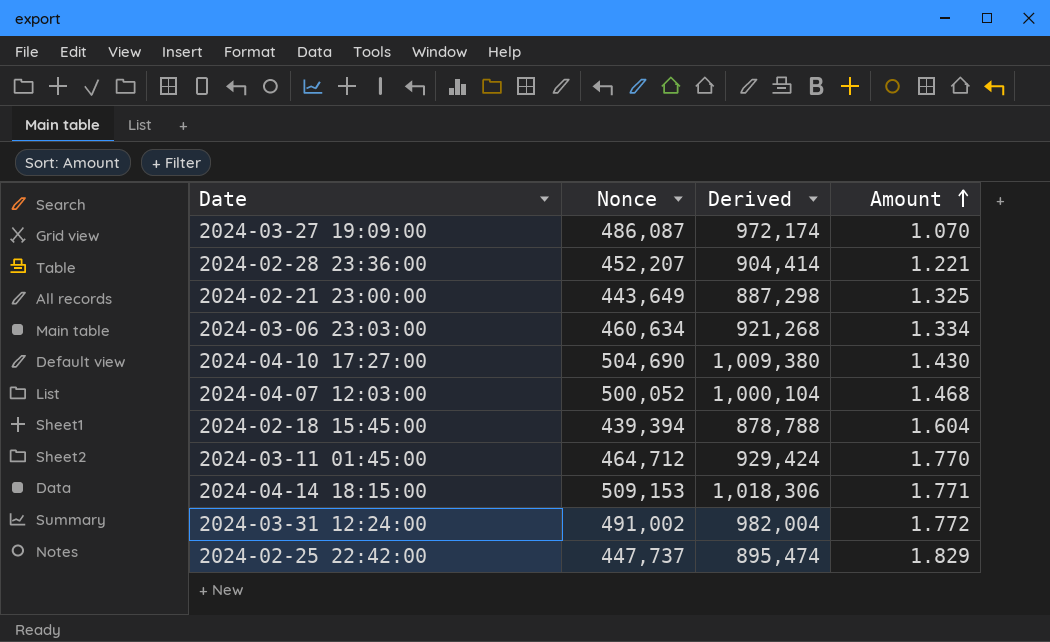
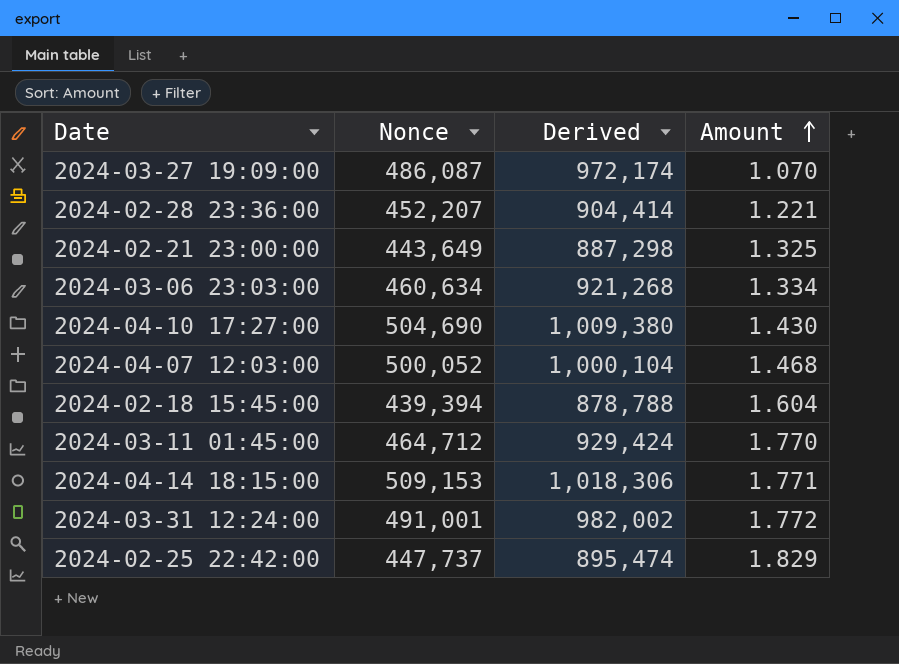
2024-03-31 12:24:00 | Nonce: 491,002 -> 491,001
2024-03-31 12:24:00 | Derived: 982,004 -> 982,002

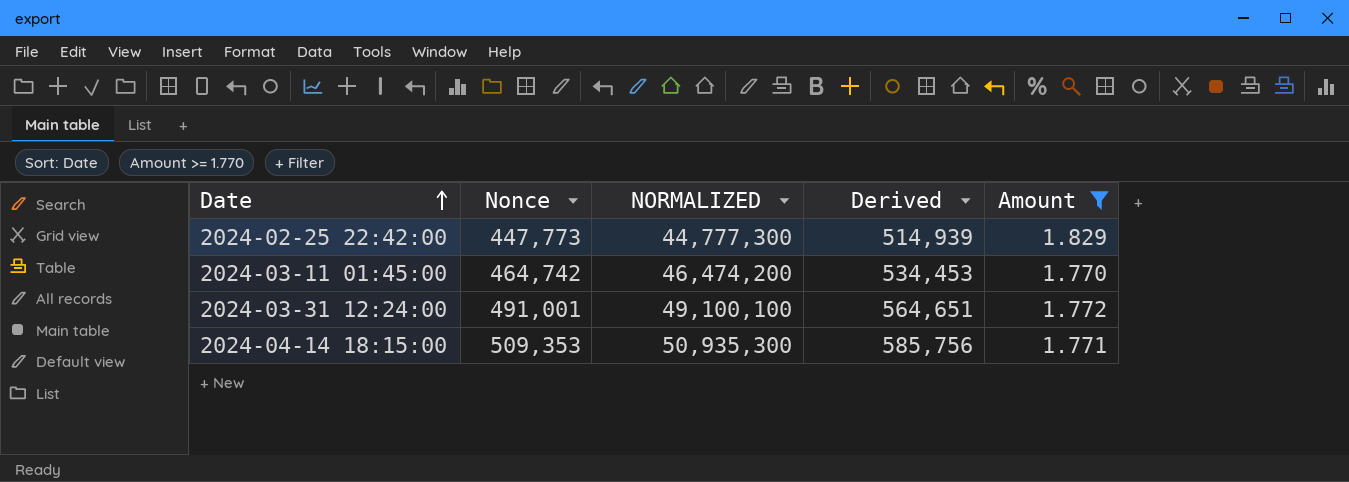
filter: none -> Amount >= 1.770
row order: Amount ascending -> Date ascending
column NORMALIZED | formula: none -> [Nonce] * 100
column Derived | formula: [Nonce] * 2 -> [Nonce] * 1.15
2024-02-25 22:42:00 | Nonce: 447,737 -> 447,773
2024-03-11 01:45:00 | Nonce: 464,712 -> 464,742
2024-04-14 18:15:00 | Nonce: 509,153 -> 509,353

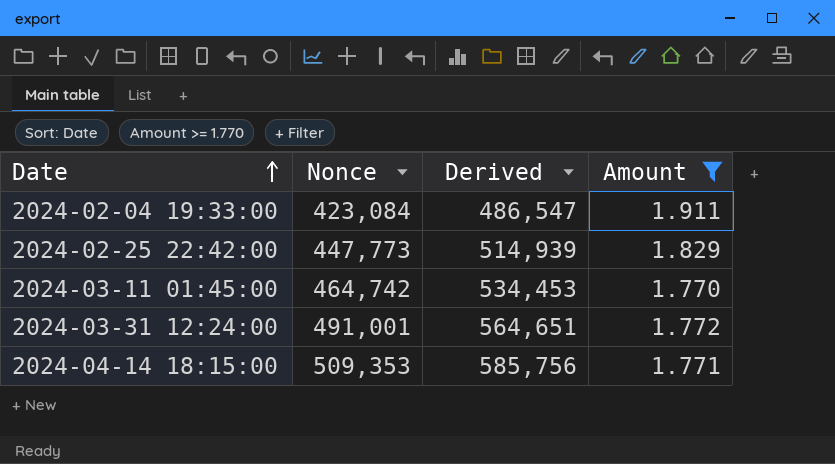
column NORMALIZED | formula: [Nonce] * 100 -> none
row 2024-02-04 19:33:00: none -> 423,084 | 486,547 | 1.911

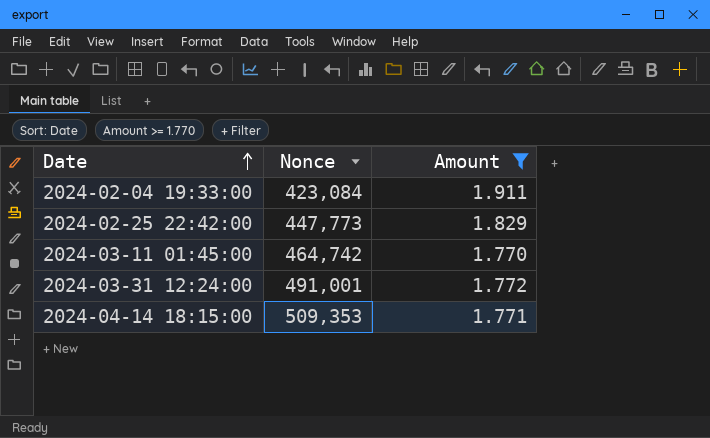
column Derived | formula: [Nonce] * 1.15 -> none

